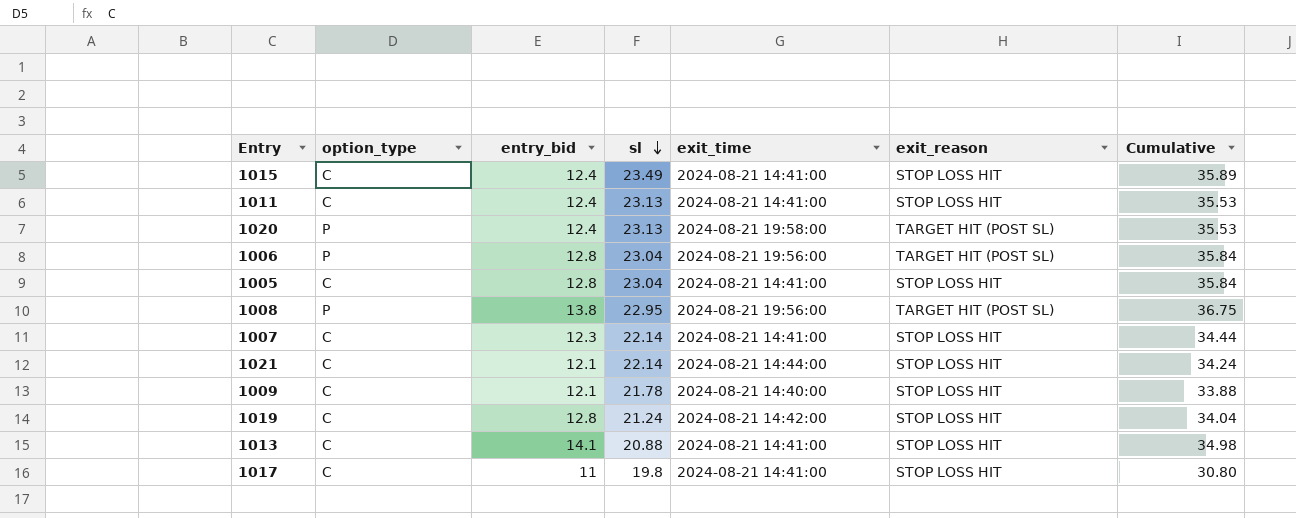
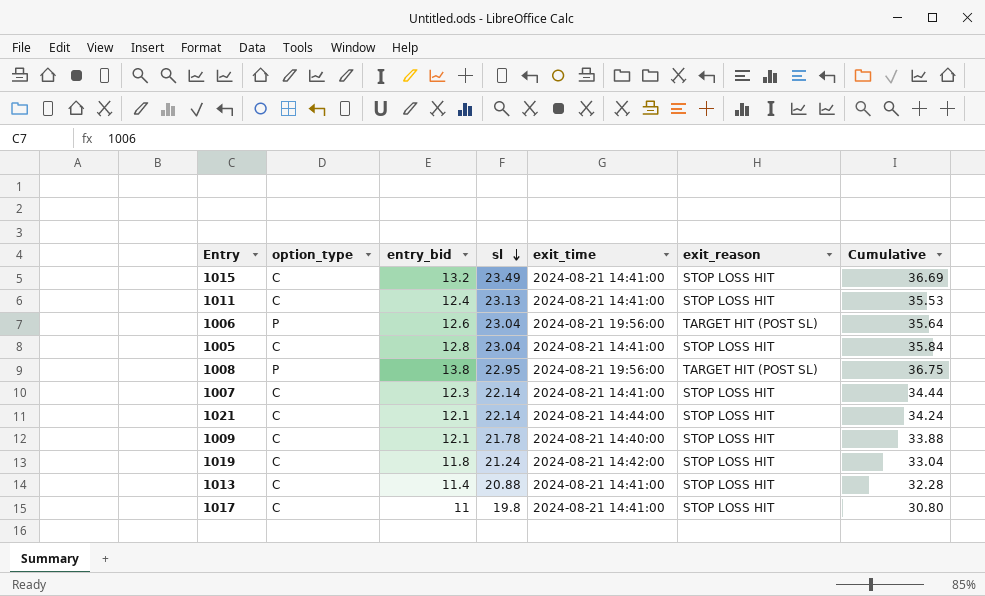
row 1020: P | 12.4 | 23.13 | 2024-08-21 19:58:00 | TARGET HIT (POST SL) | 35.53 -> none
1015 | entry_bid: 12.4 -> 13.2
1015 | Cumulative: 35.89 -> 36.69
1006 | entry_bid: 12.8 -> 12.6
1006 | Cumulative: 35.84 -> 35.64
1019 | entry_bid: 12.8 -> 11.8
1019 | Cumulative: 34.04 -> 33.04
1013 | entry_bid: 14.1 -> 11.4
1013 | Cumulative: 34.98 -> 32.28

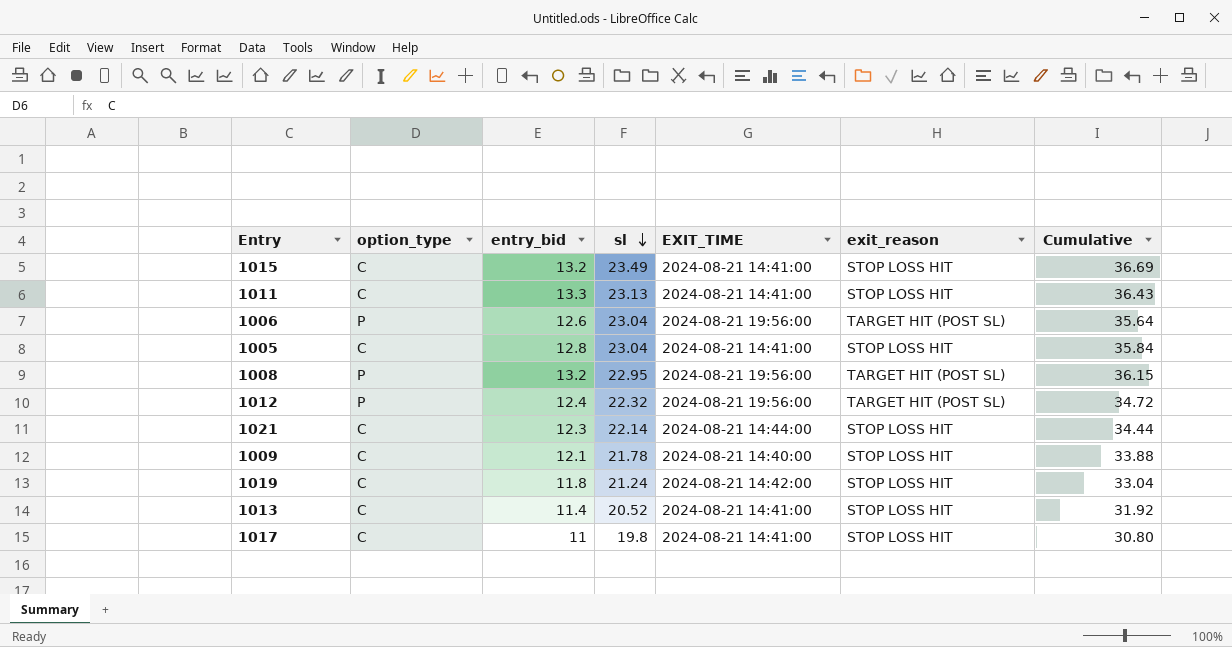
column name: exit_time -> EXIT_TIME
row 1007: C | 12.3 | 22.14 | 2024-08-21 14:41:00 | STOP LOSS HIT | 34.44 -> none
1011 | entry_bid: 12.4 -> 13.3
1011 | Cumulative: 35.53 -> 36.43
1008 | entry_bid: 13.8 -> 13.2
1008 | Cumulative: 36.75 -> 36.15
row 1012: none -> P | 12.4 | 22.32 | 2024-08-21 19:56:00 | TARGET HIT (POST SL) | 34.72
1021 | entry_bid: 12.1 -> 12.3
1021 | Cumulative: 34.24 -> 34.44
1013 | sl: 20.88 -> 20.52
1013 | Cumulative: 32.28 -> 31.92

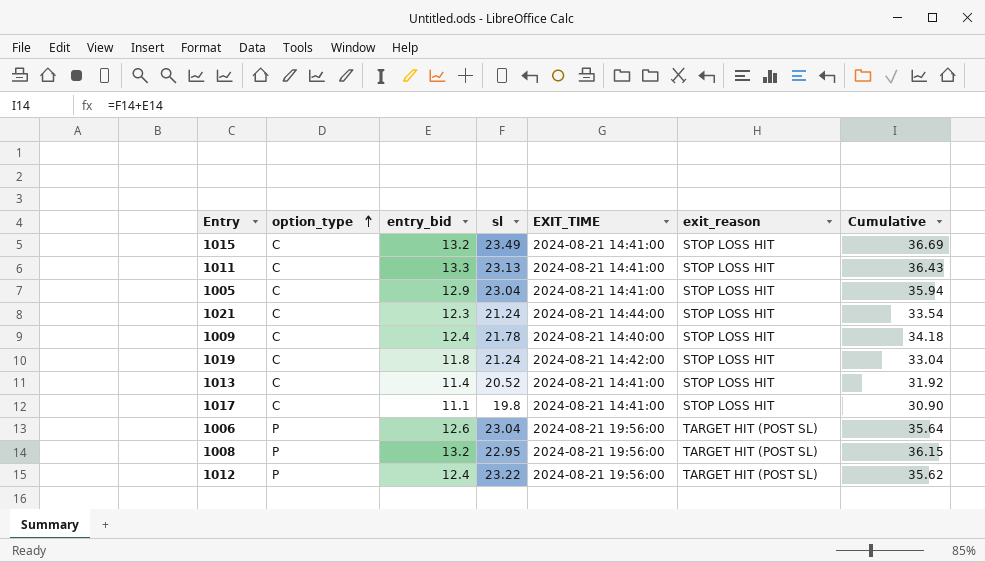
row order: sl descending -> option_type ascending
1005 | entry_bid: 12.8 -> 12.9
1005 | Cumulative: 35.84 -> 35.94
1021 | sl: 22.14 -> 21.24
1021 | Cumulative: 34.44 -> 33.54
1009 | entry_bid: 12.1 -> 12.4
1009 | Cumulative: 33.88 -> 34.18
1017 | entry_bid: 11 -> 11.1
1017 | Cumulative: 30.80 -> 30.90
1012 | sl: 22.32 -> 23.22
1012 | Cumulative: 34.72 -> 35.62

